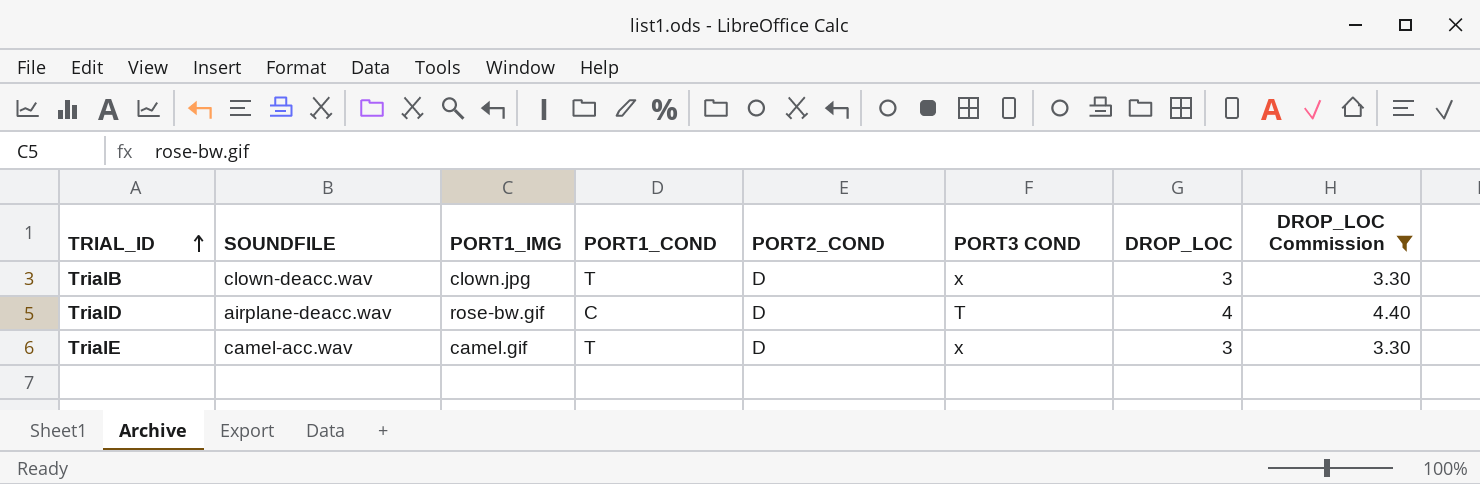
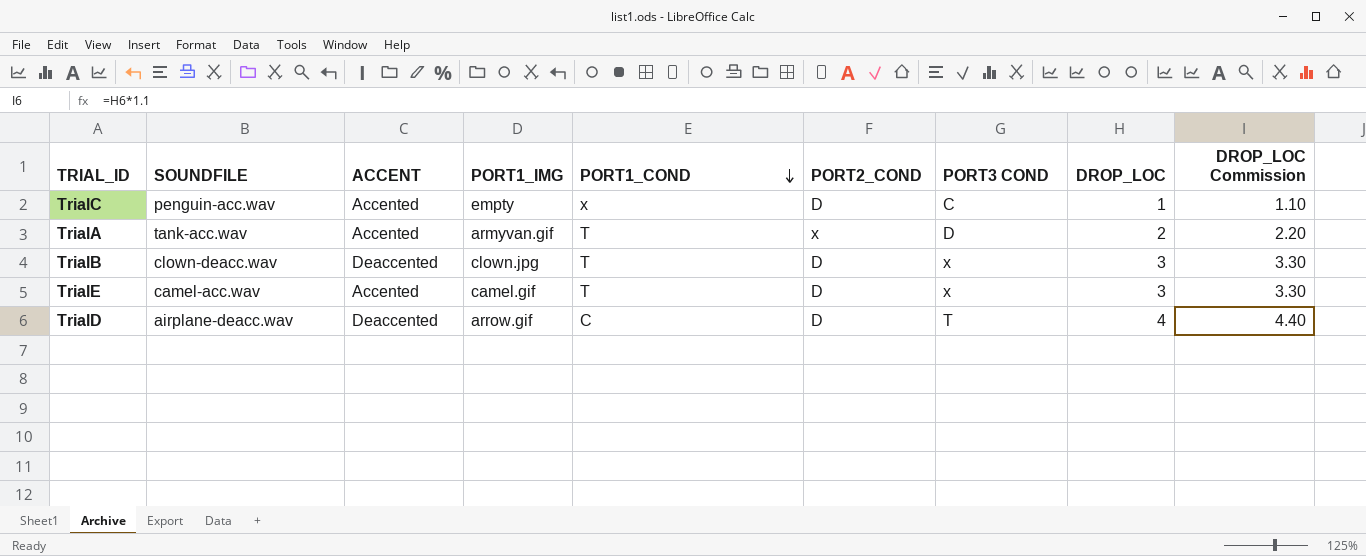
filter: DROP_LOC Commission >= 3.30 -> none
row order: TRIAL_ID ascending -> PORT1_COND descending
column ACCENT | position: none -> 3
TrialD | PORT1_IMG: rose-bw.gif -> arrow.gif

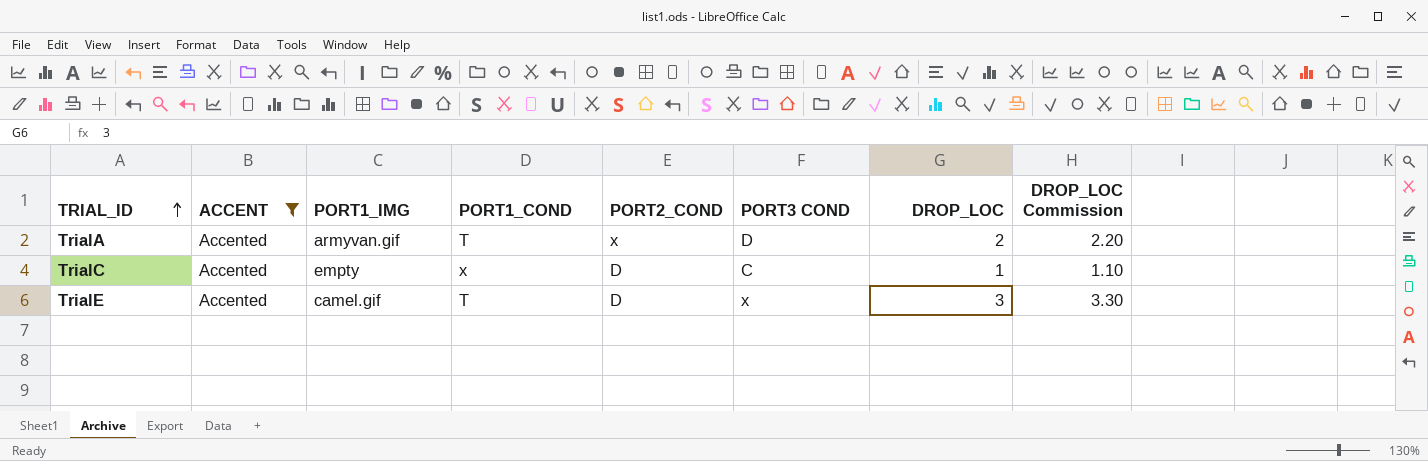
filter: none -> ACCENT = Accented
row order: PORT1_COND descending -> TRIAL_ID ascending
column SOUNDFILE | position: 2 -> none

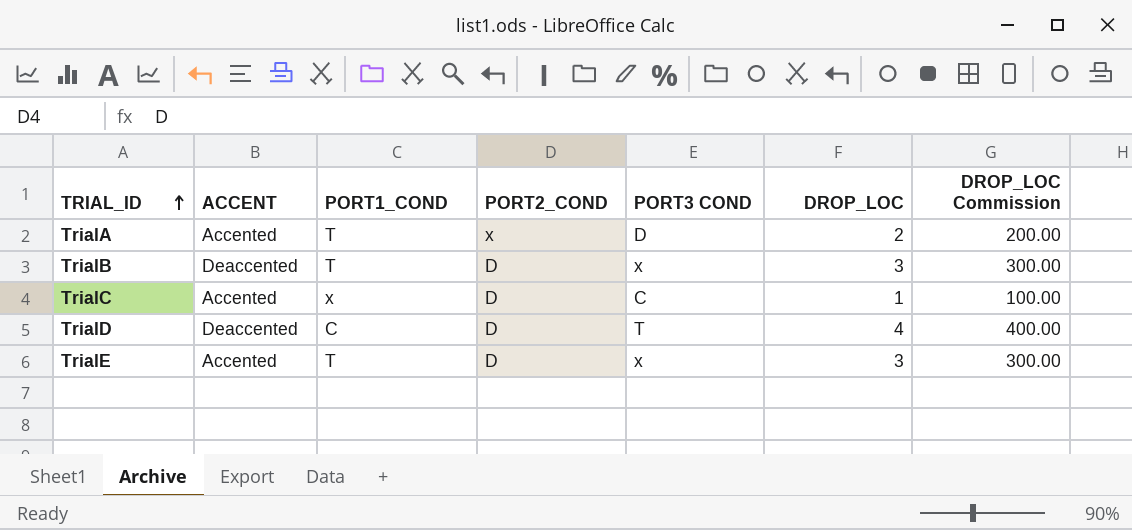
filter: ACCENT = Accented -> none
column PORT1_IMG | position: 3 -> none
column DROP_LOC Commission | formula: [DROP_LOC] * 1.1 -> [DROP_LOC] * 100

